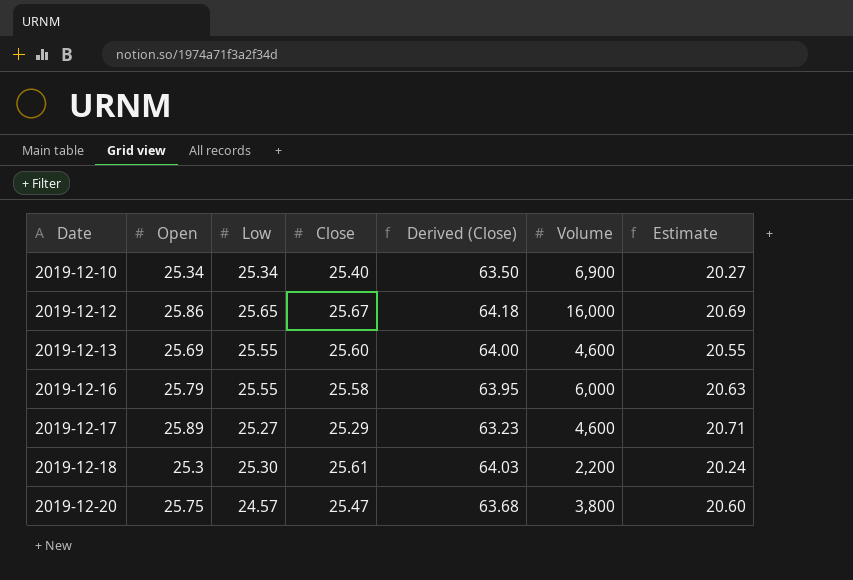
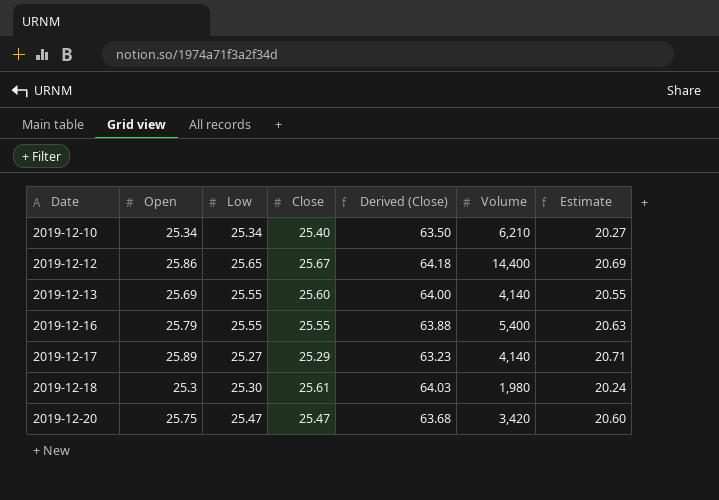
2019-12-10 | Volume: 6,900 -> 6,210
2019-12-12 | Volume: 16,000 -> 14,400
2019-12-13 | Volume: 4,600 -> 4,140
2019-12-16 | Close: 25.58 -> 25.55
2019-12-16 | Derived (Close): 63.95 -> 63.88
2019-12-16 | Volume: 6,000 -> 5,400
2019-12-17 | Volume: 4,600 -> 4,140
2019-12-18 | Volume: 2,200 -> 1,980
2019-12-20 | Low: 24.57 -> 25.47
2019-12-20 | Volume: 3,800 -> 3,420

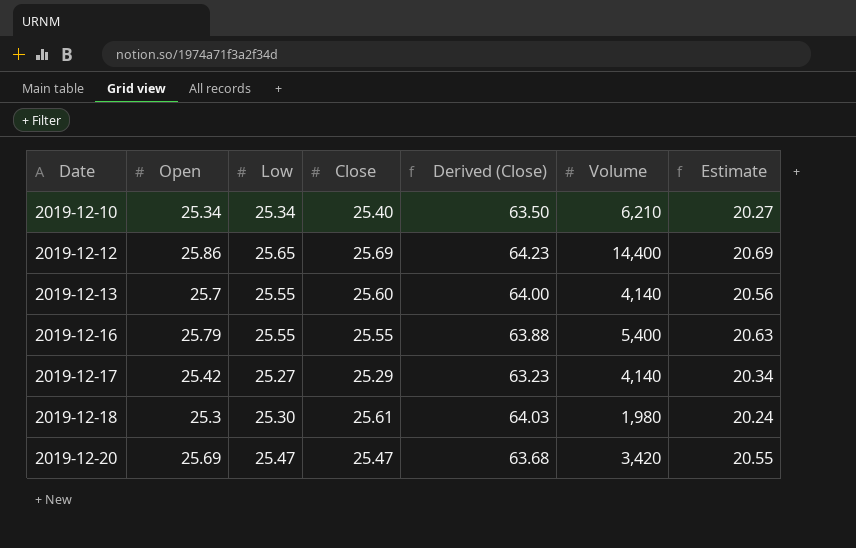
2019-12-12 | Close: 25.67 -> 25.69
2019-12-12 | Derived (Close): 64.18 -> 64.23
2019-12-13 | Open: 25.69 -> 25.7
2019-12-13 | Estimate: 20.55 -> 20.56
2019-12-17 | Open: 25.89 -> 25.42
2019-12-17 | Estimate: 20.71 -> 20.34
2019-12-20 | Open: 25.75 -> 25.69
2019-12-20 | Estimate: 20.60 -> 20.55

